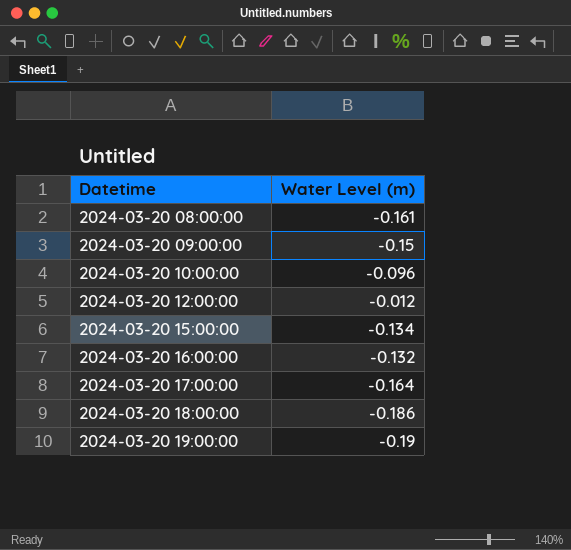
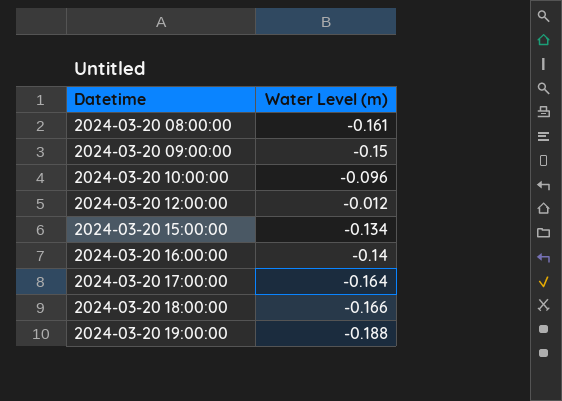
2024-03-20 16:00:00 | Water Level (m): -0.132 -> -0.14
2024-03-20 18:00:00 | Water Level (m): -0.186 -> -0.166
2024-03-20 19:00:00 | Water Level (m): -0.19 -> -0.188

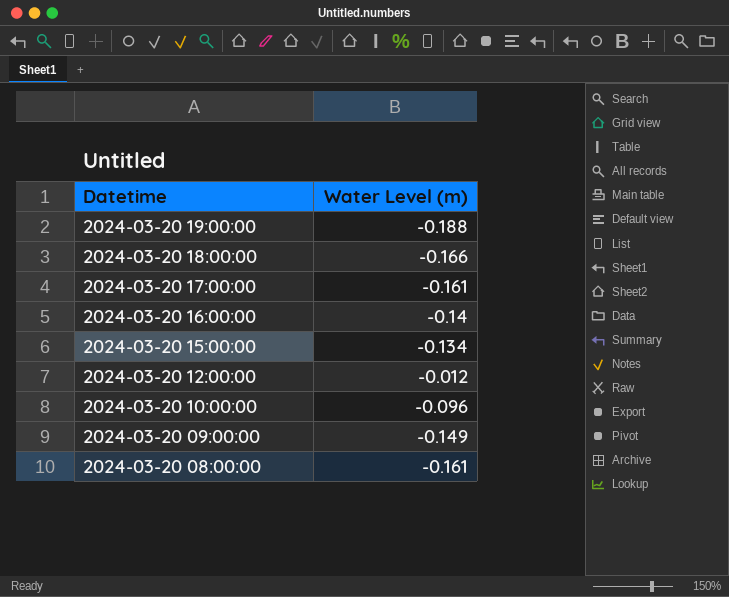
row order: Datetime ascending -> Datetime descending
2024-03-20 17:00:00 | Water Level (m): -0.164 -> -0.161
2024-03-20 09:00:00 | Water Level (m): -0.15 -> -0.149

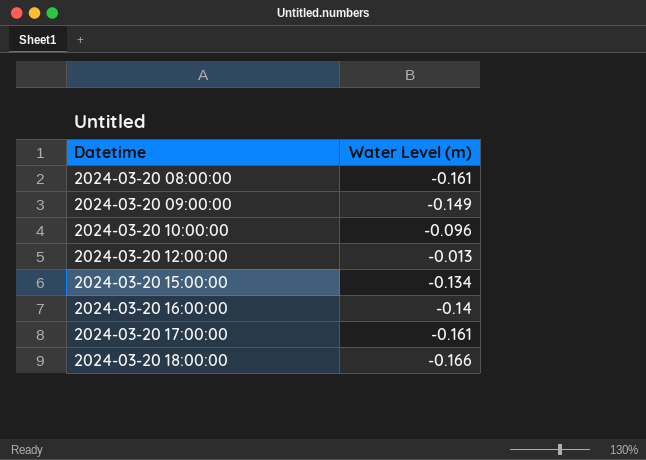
row order: Datetime descending -> Datetime ascending
row 2024-03-20 19:00:00: -0.188 -> none
2024-03-20 12:00:00 | Water Level (m): -0.012 -> -0.013

